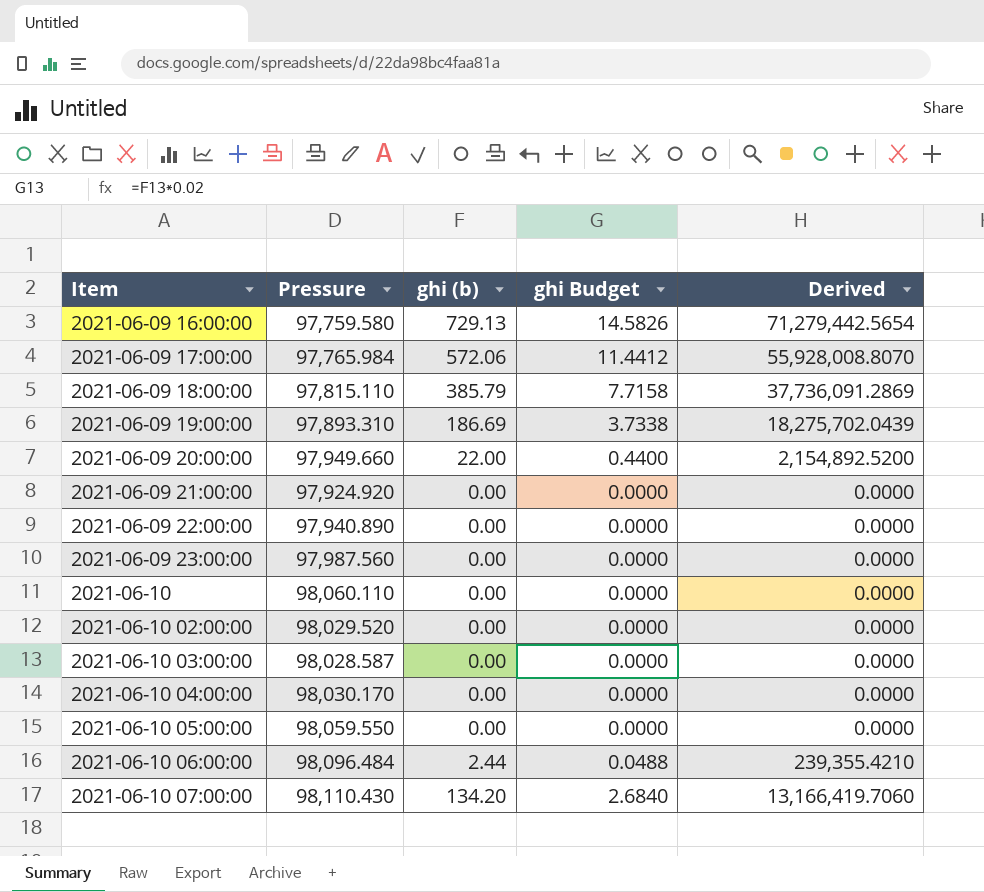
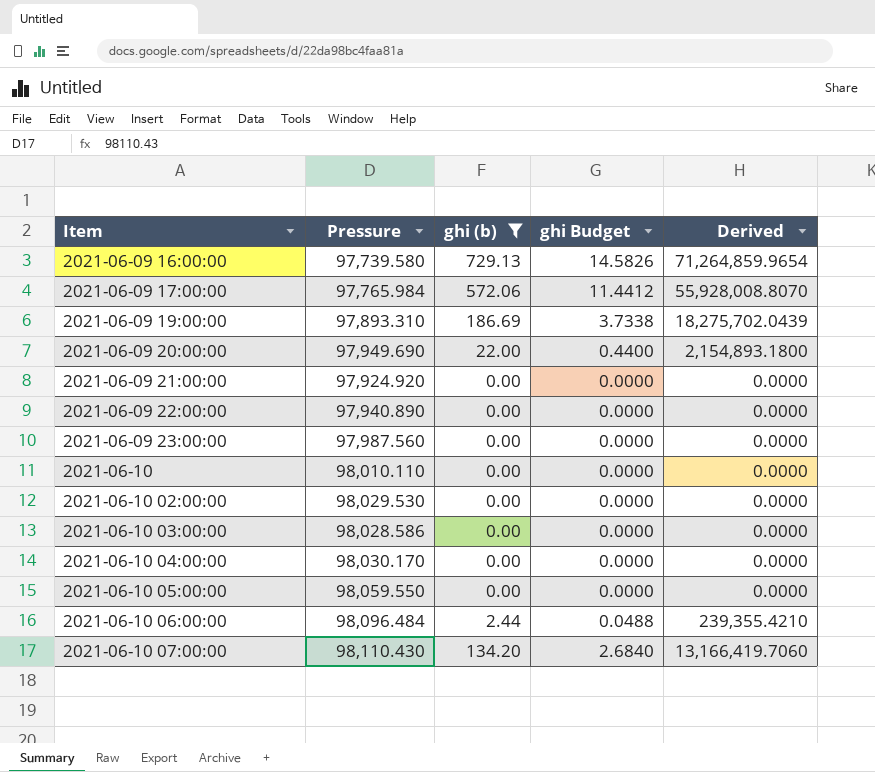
filter: none -> ghi (b) != 385.79
2021-06-09 16:00:00 | Pressure: 97,759.580 -> 97,739.580
2021-06-09 16:00:00 | Derived: 71,279,442.5654 -> 71,264,859.9654
2021-06-09 20:00:00 | Pressure: 97,949.660 -> 97,949.690
2021-06-09 20:00:00 | Derived: 2,154,892.5200 -> 2,154,893.1800
2021-06-10 | Pressure: 98,060.110 -> 98,010.110
2021-06-10 02:00:00 | Pressure: 98,029.520 -> 98,029.530
2021-06-10 03:00:00 | Pressure: 98,028.587 -> 98,028.586

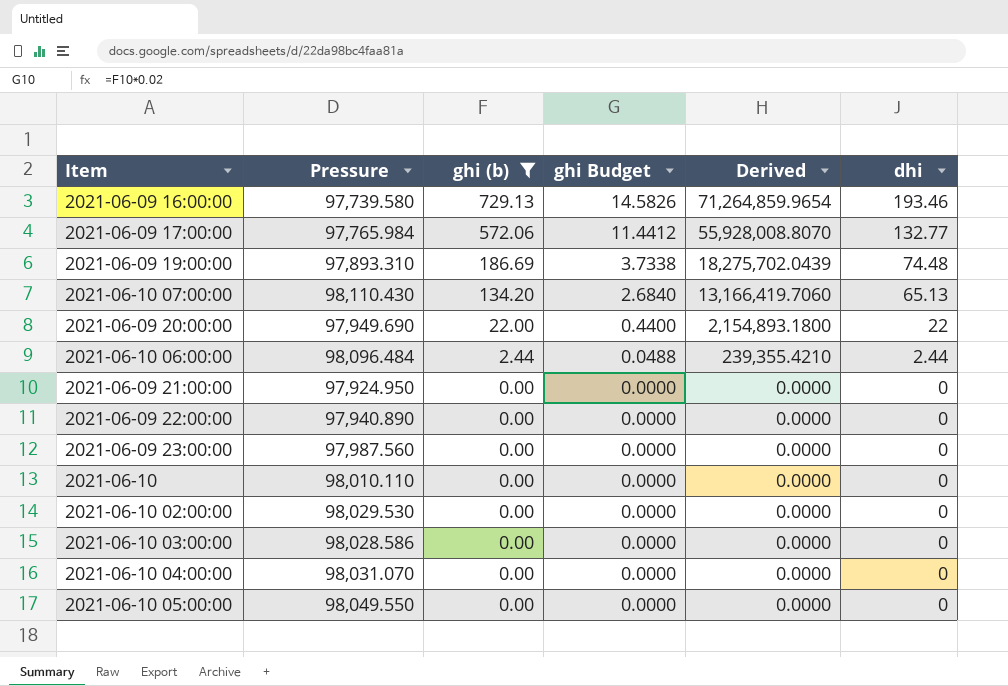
row order: Item ascending -> ghi (b) descending
column dhi | position: none -> 6
2021-06-09 21:00:00 | Pressure: 97,924.920 -> 97,924.950
2021-06-10 04:00:00 | Pressure: 98,030.170 -> 98,031.070
2021-06-10 05:00:00 | Pressure: 98,059.550 -> 98,049.550

